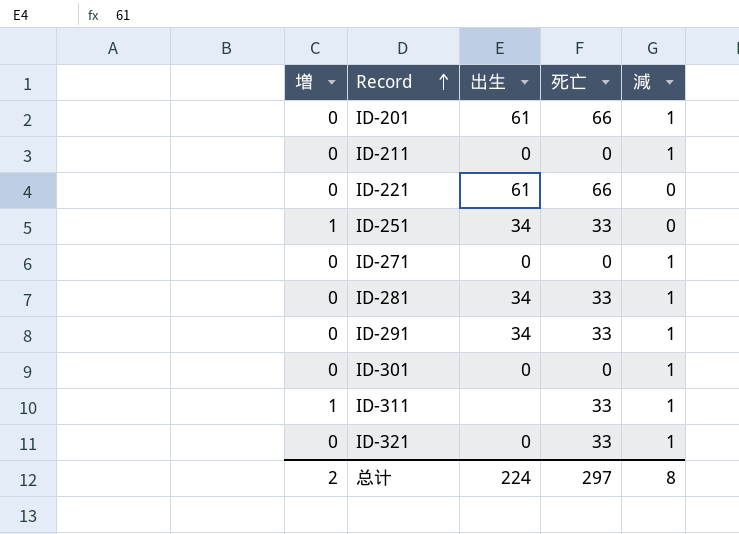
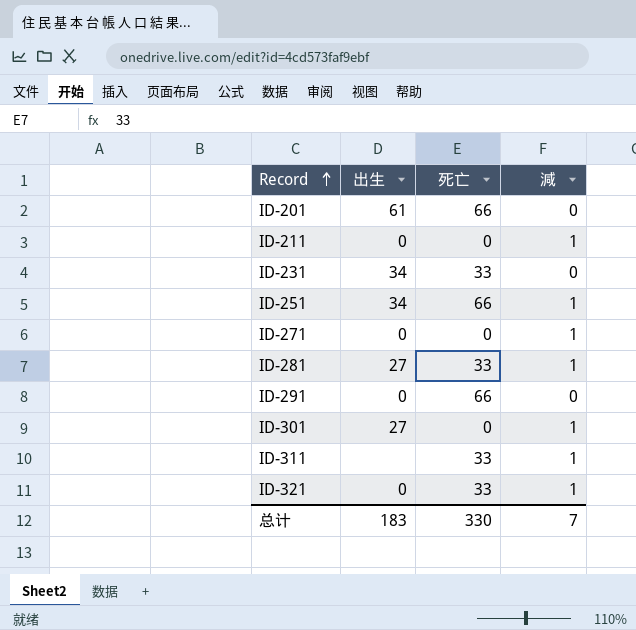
column 増 | position: 1 -> none
row ID-221: 0 | 61 | 66 | 0 -> none
ID-201 | 減: 1 -> 0
row ID-231: none -> 34 | 33 | 0
ID-251 | 死亡: 33 -> 66
ID-251 | 減: 0 -> 1
ID-281 | 出生: 34 -> 27
ID-291 | 出生: 34 -> 0
ID-291 | 死亡: 33 -> 66
ID-291 | 減: 1 -> 0
ID-301 | 出生: 0 -> 27
总计 | 出生: 224 -> 183
总计 | 死亡: 297 -> 330
总计 | 減: 8 -> 7

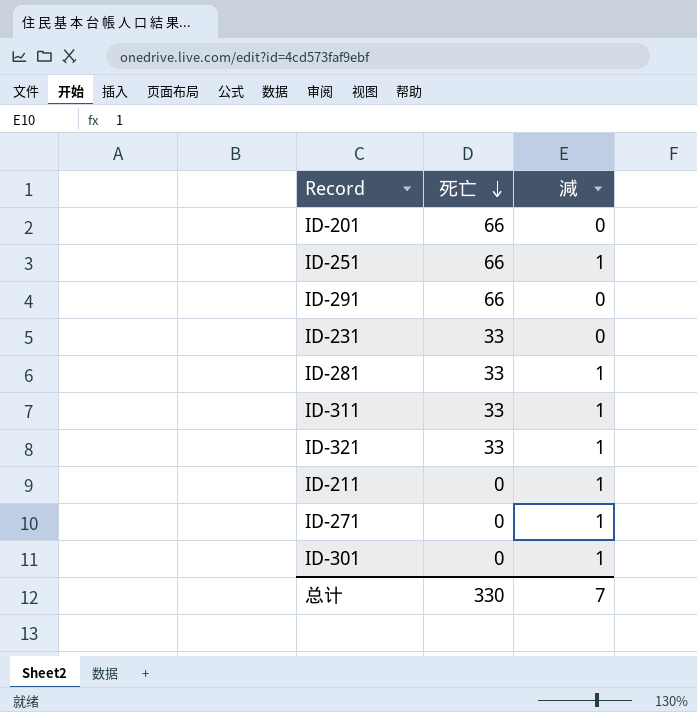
row order: Record ascending -> 死亡 descending
column 出生 | position: 2 -> none

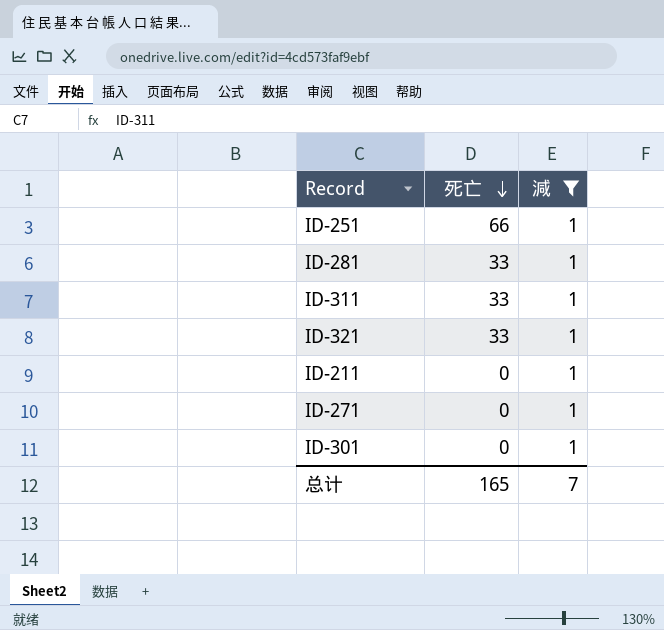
filter: none -> 減 = 1
总计 | 死亡: 330 -> 165

